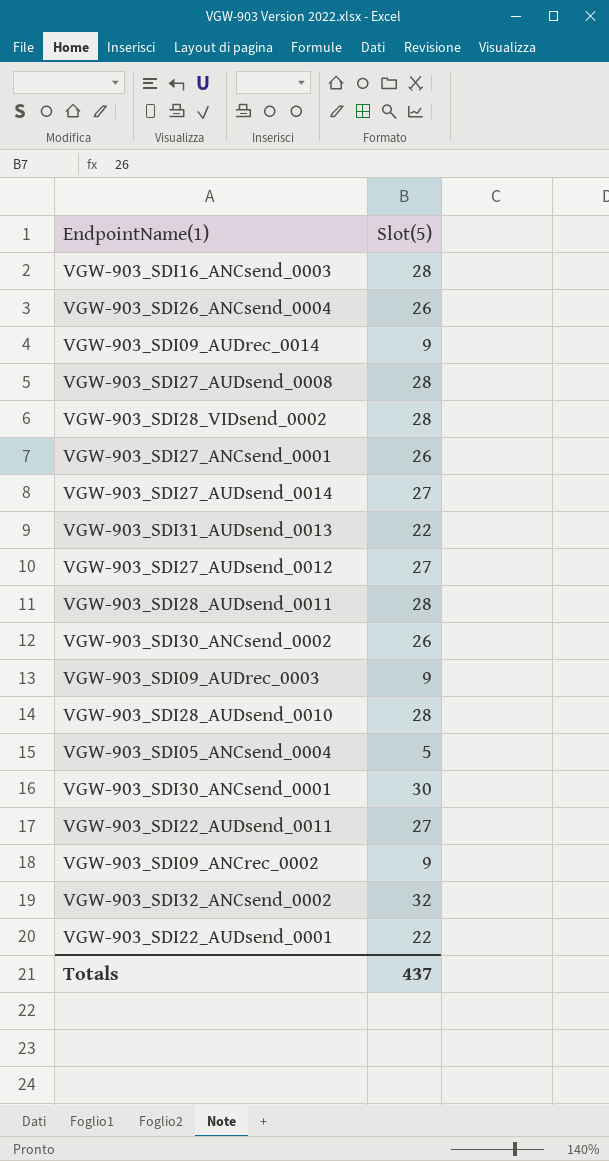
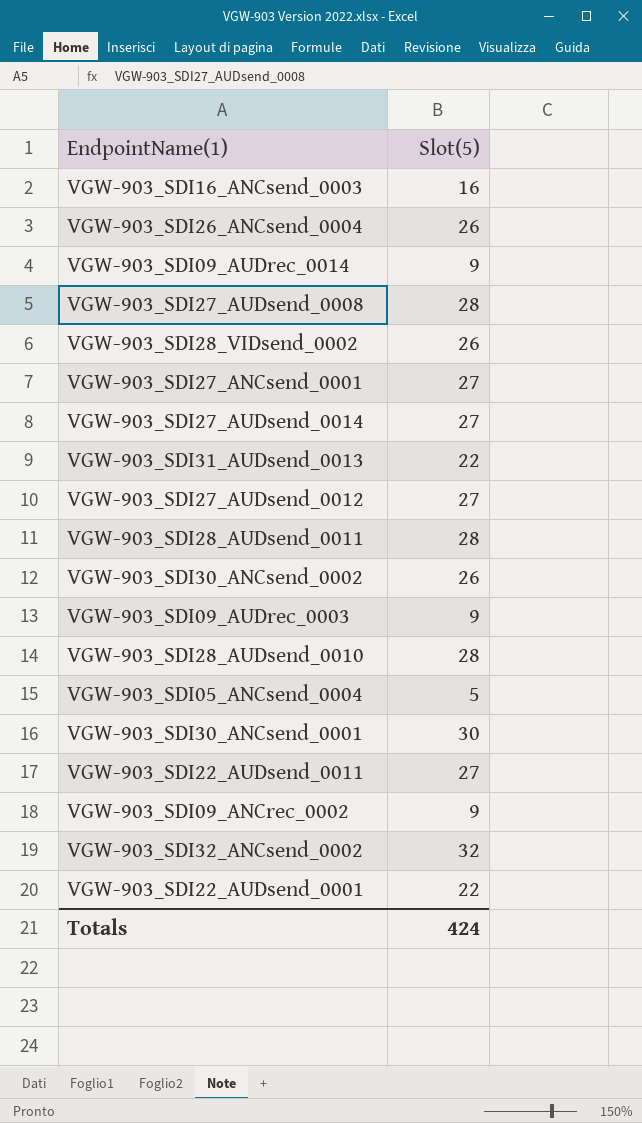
VGW-903_SDI16_ANCsend_0003 | Slot(5): 28 -> 16
VGW-903_SDI28_VIDsend_0002 | Slot(5): 28 -> 26
VGW-903_SDI27_ANCsend_0001 | Slot(5): 26 -> 27
Totals | Slot(5): 437 -> 424

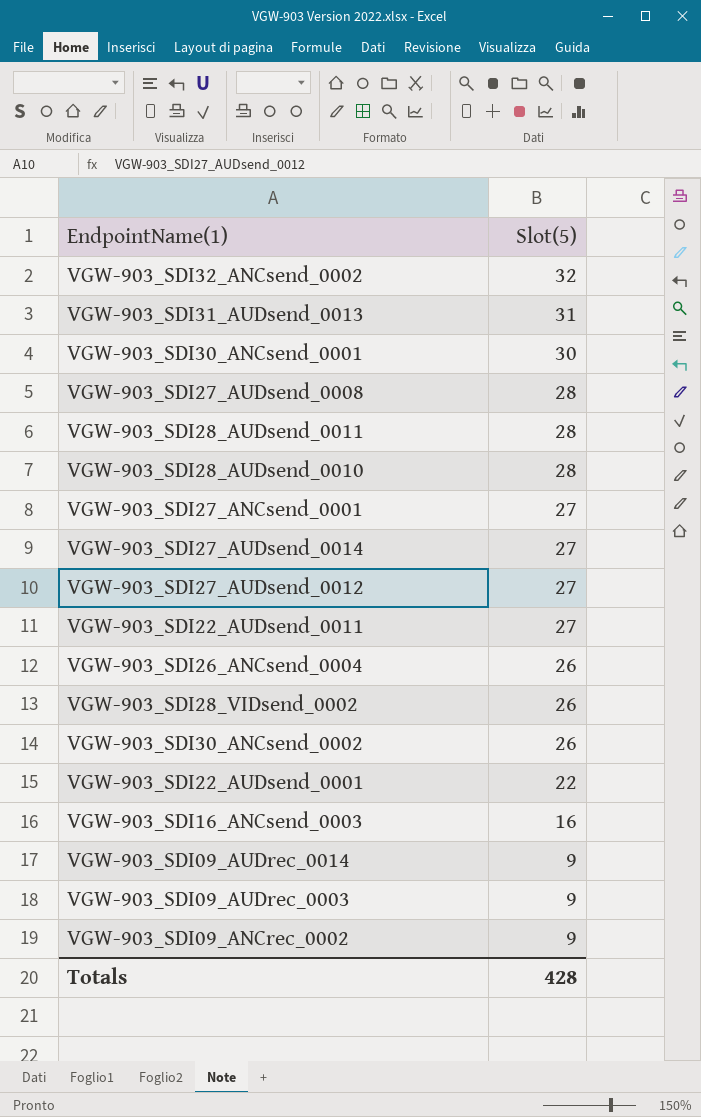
row order: none -> Slot(5) descending
row VGW-903_SDI05_ANCsend_0004: 5 -> none
VGW-903_SDI31_AUDsend_0013 | Slot(5): 22 -> 31
Totals | Slot(5): 424 -> 428

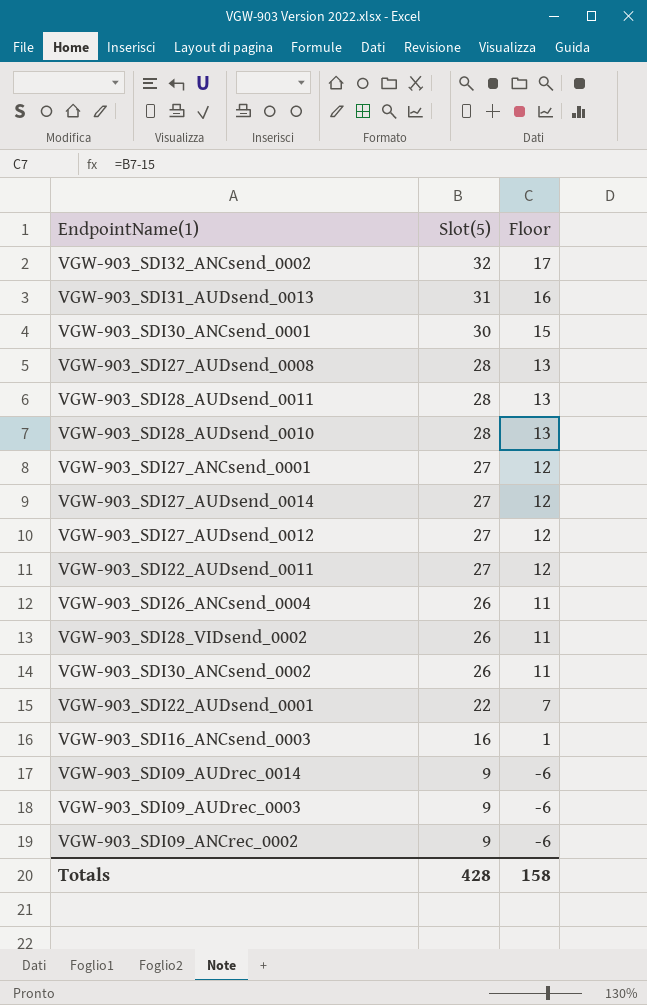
column Floor | formula: none -> [Slot(5)] - 15

